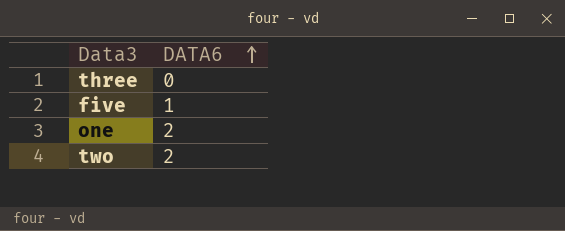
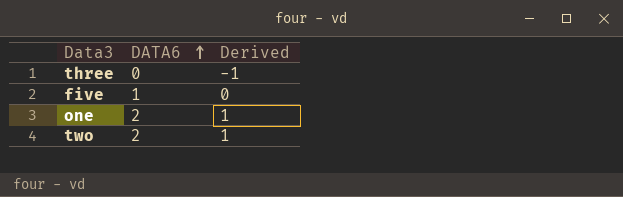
column Derived | formula: none -> [DATA6] - 1

